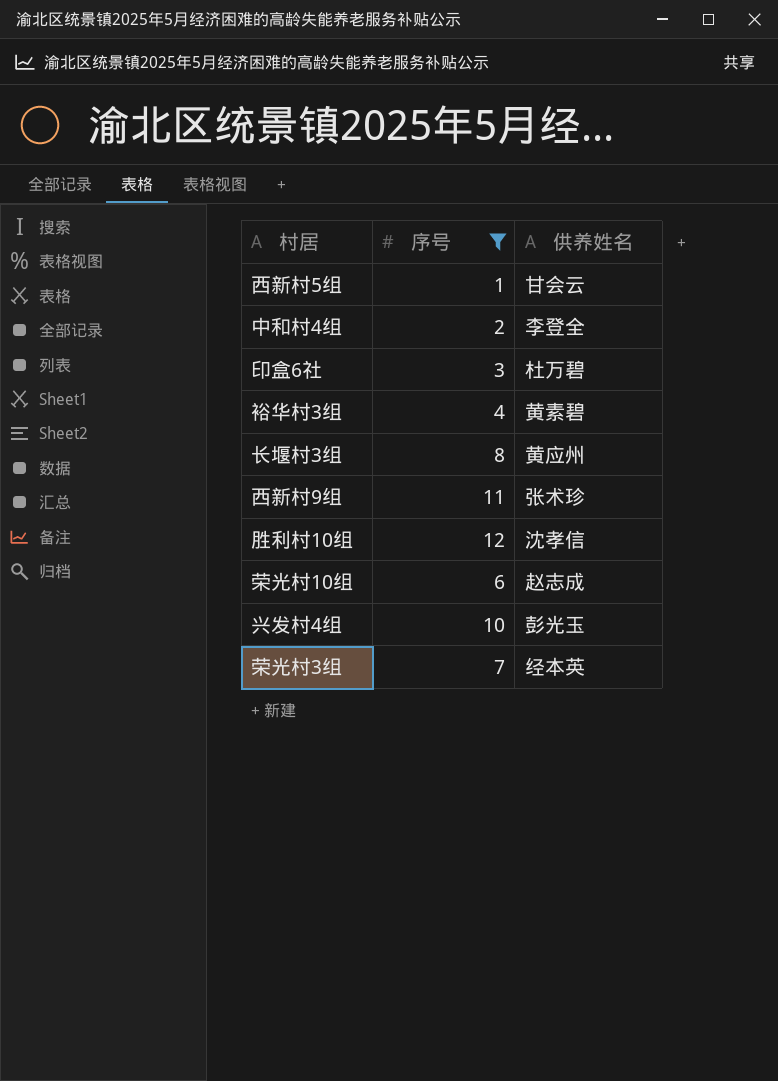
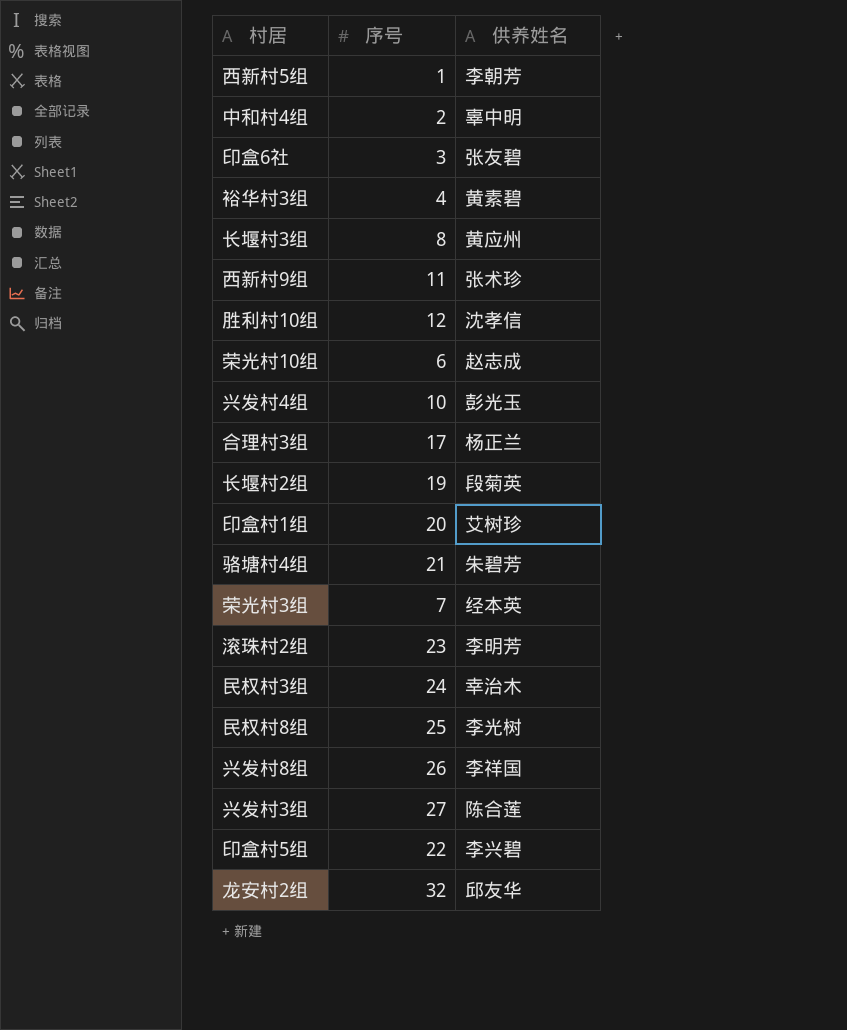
filter: 序号 <= 12 -> none
西新村5组 | 供养姓名: 甘会云 -> 李朝芳
中和村4组 | 供养姓名: 李登全 -> 辜中明
印盒6社 | 供养姓名: 杜万碧 -> 张友碧

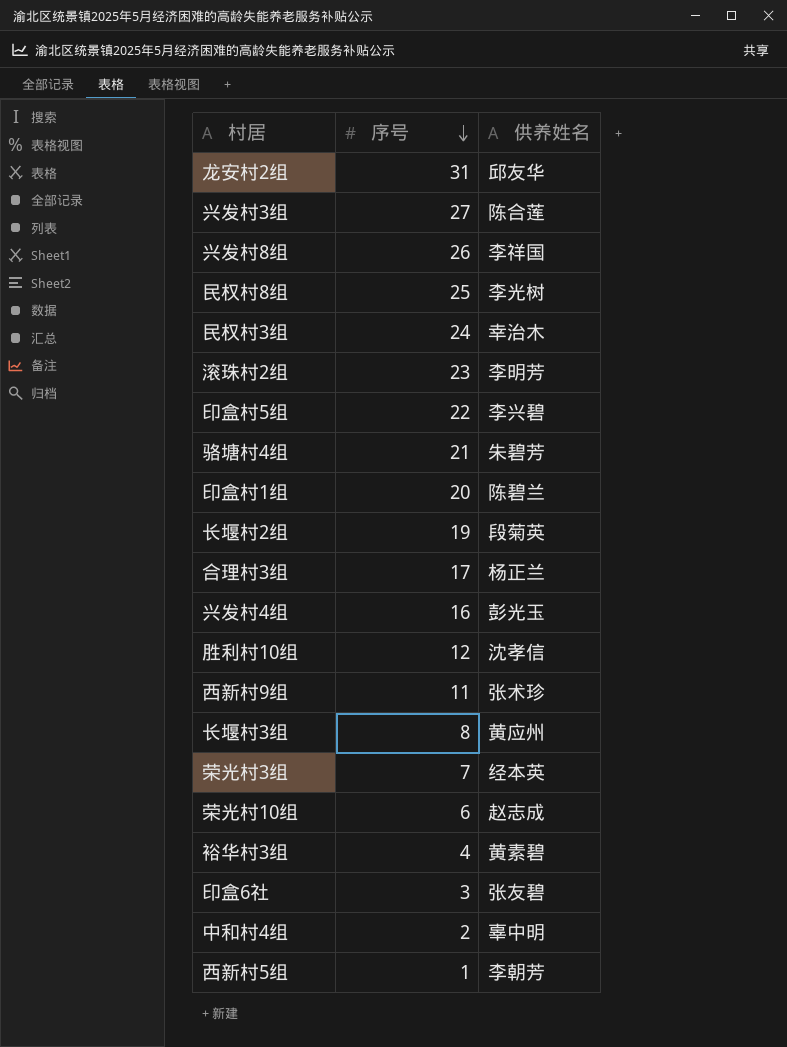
row order: none -> 序号 descending
龙安村2组 | 序号: 32 -> 31
印盒村1组 | 供养姓名: 艾树珍 -> 陈碧兰
兴发村4组 | 序号: 10 -> 16

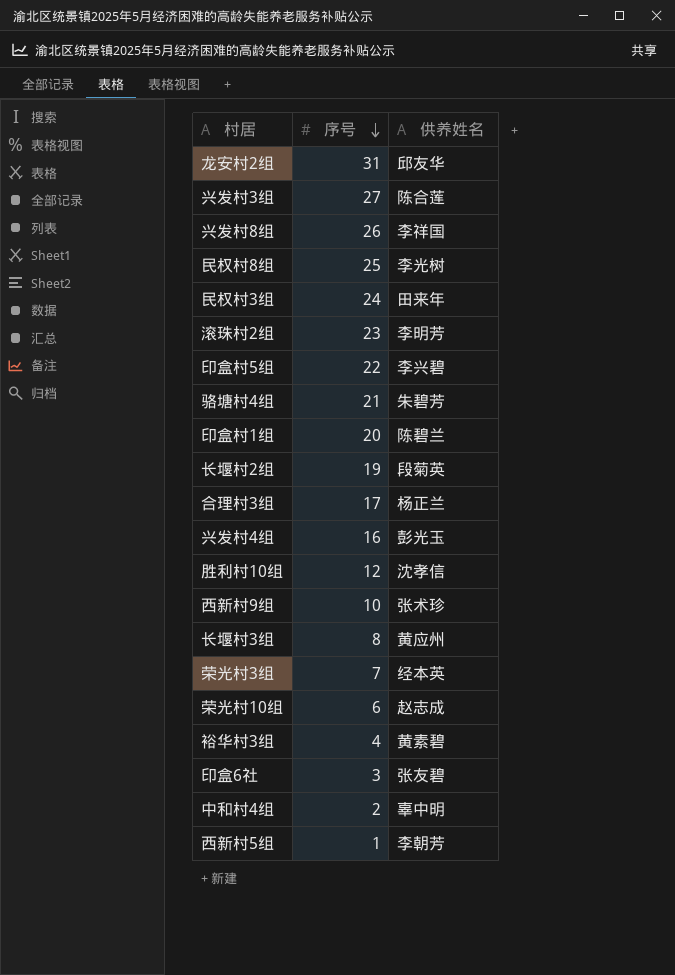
民权村3组 | 供养姓名: 幸治木 -> 田来年
西新村9组 | 序号: 11 -> 10

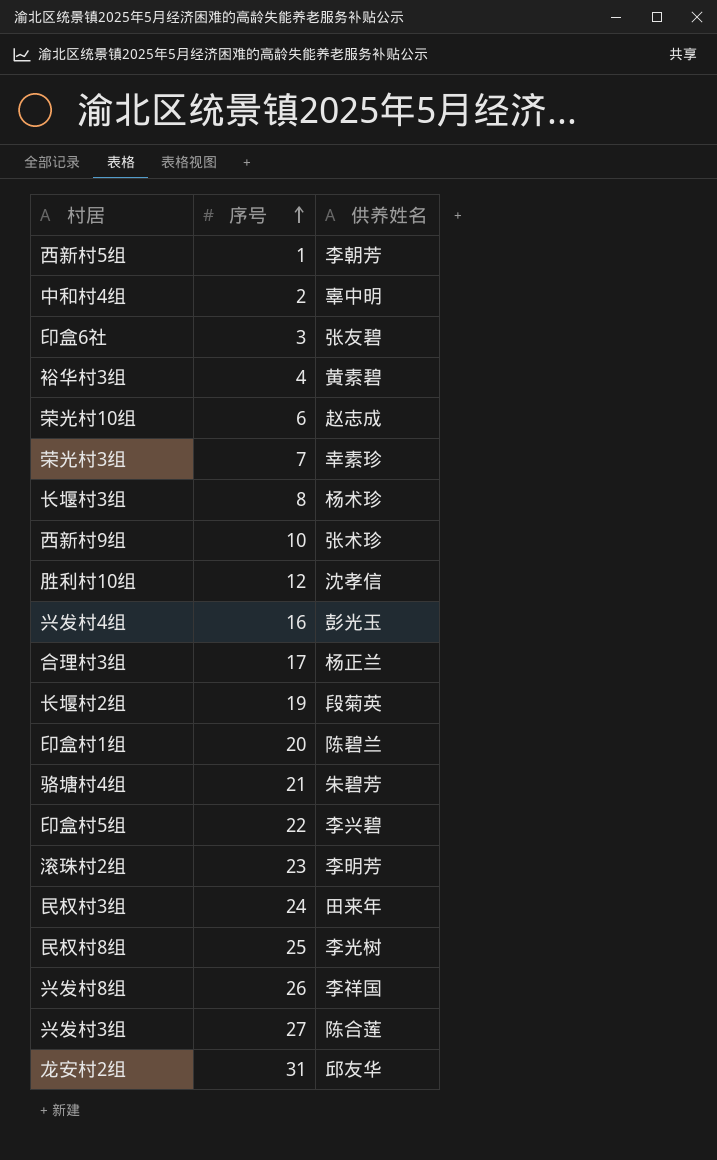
row order: 序号 descending -> 序号 ascending
荣光村3组 | 供养姓名: 经本英 -> 幸素珍
长堰村3组 | 供养姓名: 黄应州 -> 杨术珍

